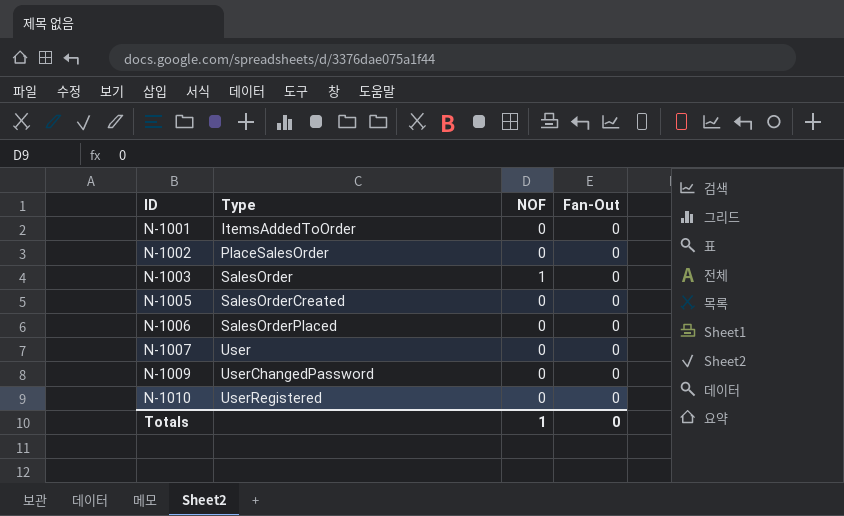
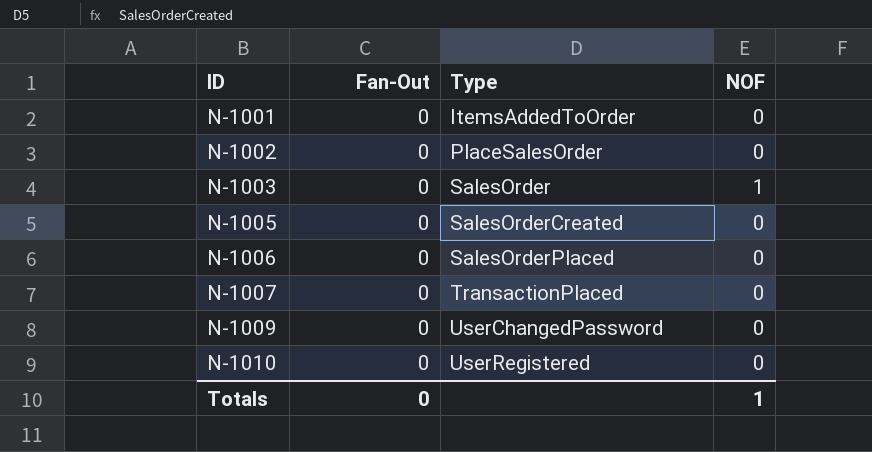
column Fan-Out | position: 4 -> 2
N-1007 | Type: User -> TransactionPlaced

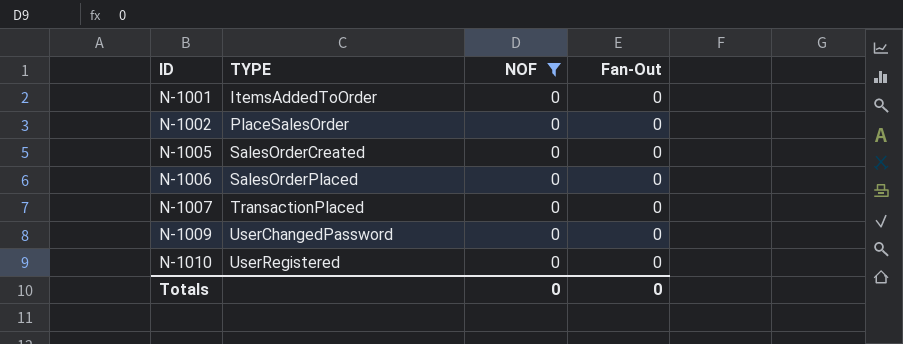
filter: none -> NOF = 0
column name: Type -> TYPE
column Fan-Out | position: 2 -> 4
Totals | NOF: 1 -> 0

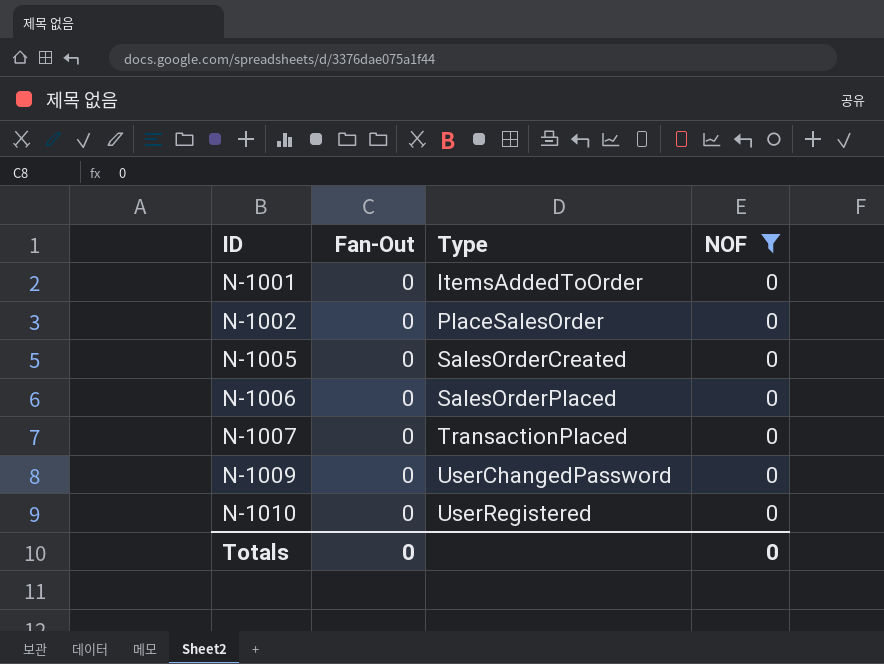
column Fan-Out | position: 4 -> 2
column name: TYPE -> Type

